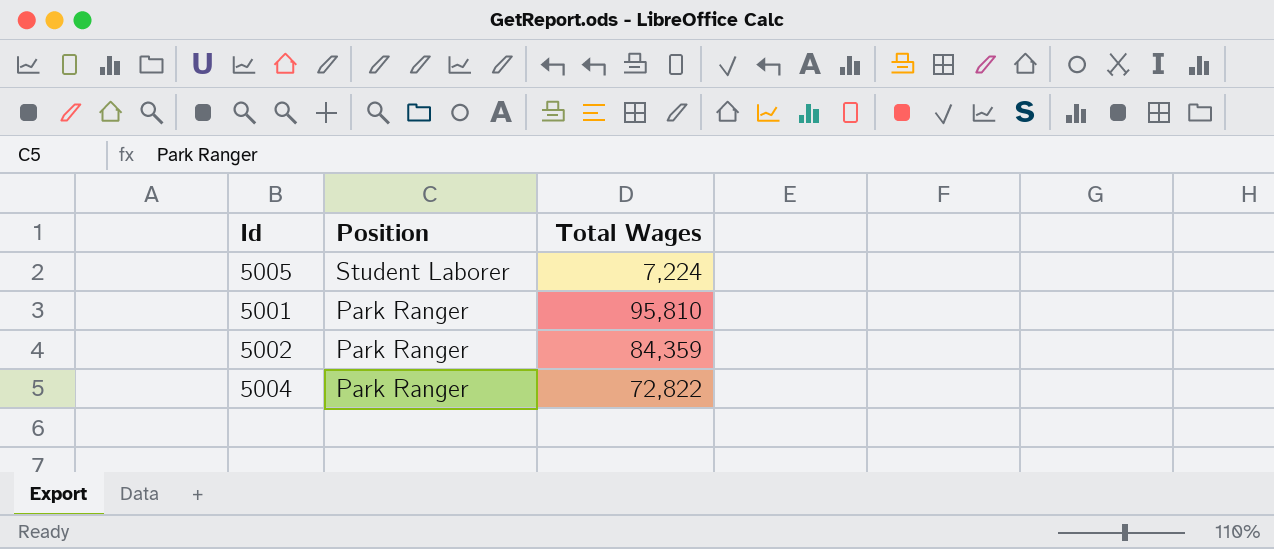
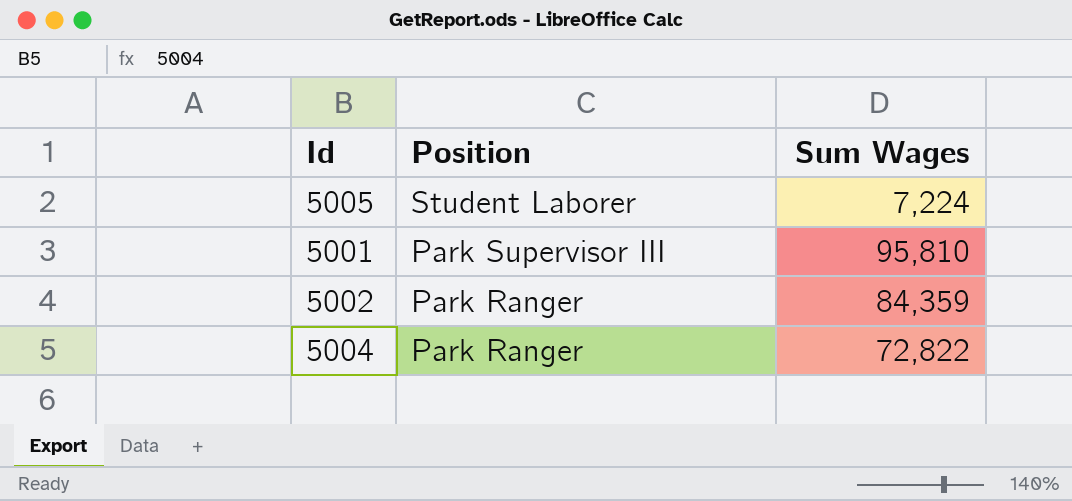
column name: Total Wages -> Sum Wages
5001 | Position: Park Ranger -> Park Supervisor III

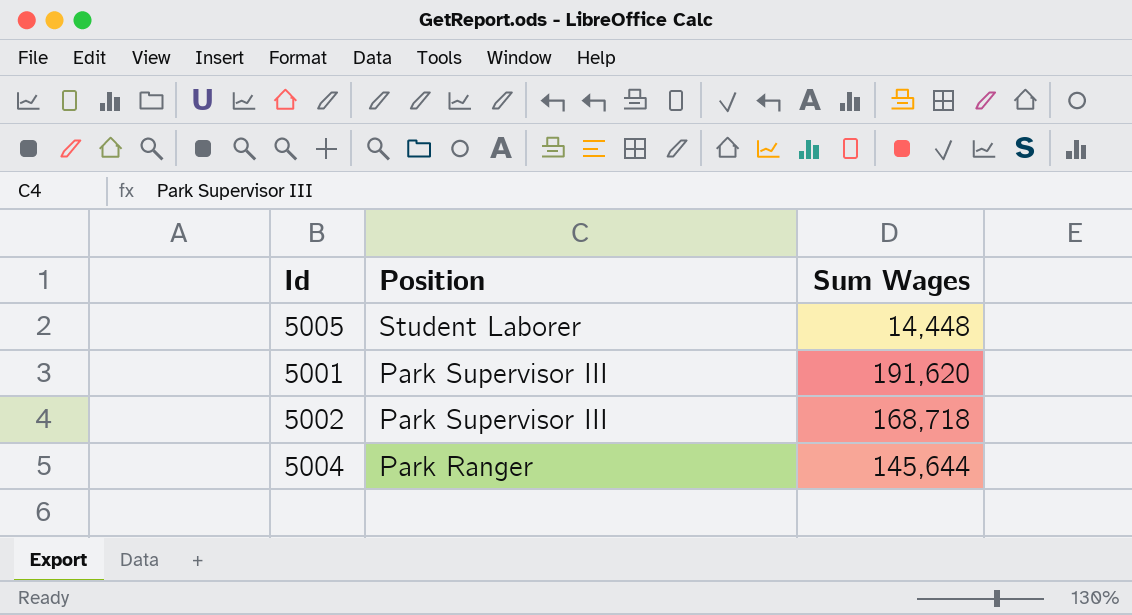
5005 | Sum Wages: 7,224 -> 14,448
5001 | Sum Wages: 95,810 -> 191,620
5002 | Position: Park Ranger -> Park Supervisor III
5002 | Sum Wages: 84,359 -> 168,718
5004 | Sum Wages: 72,822 -> 145,644

